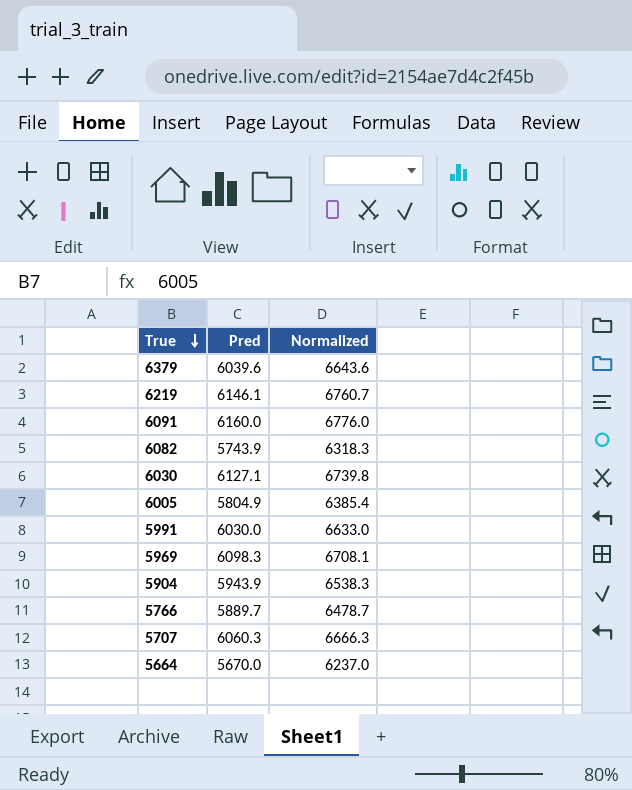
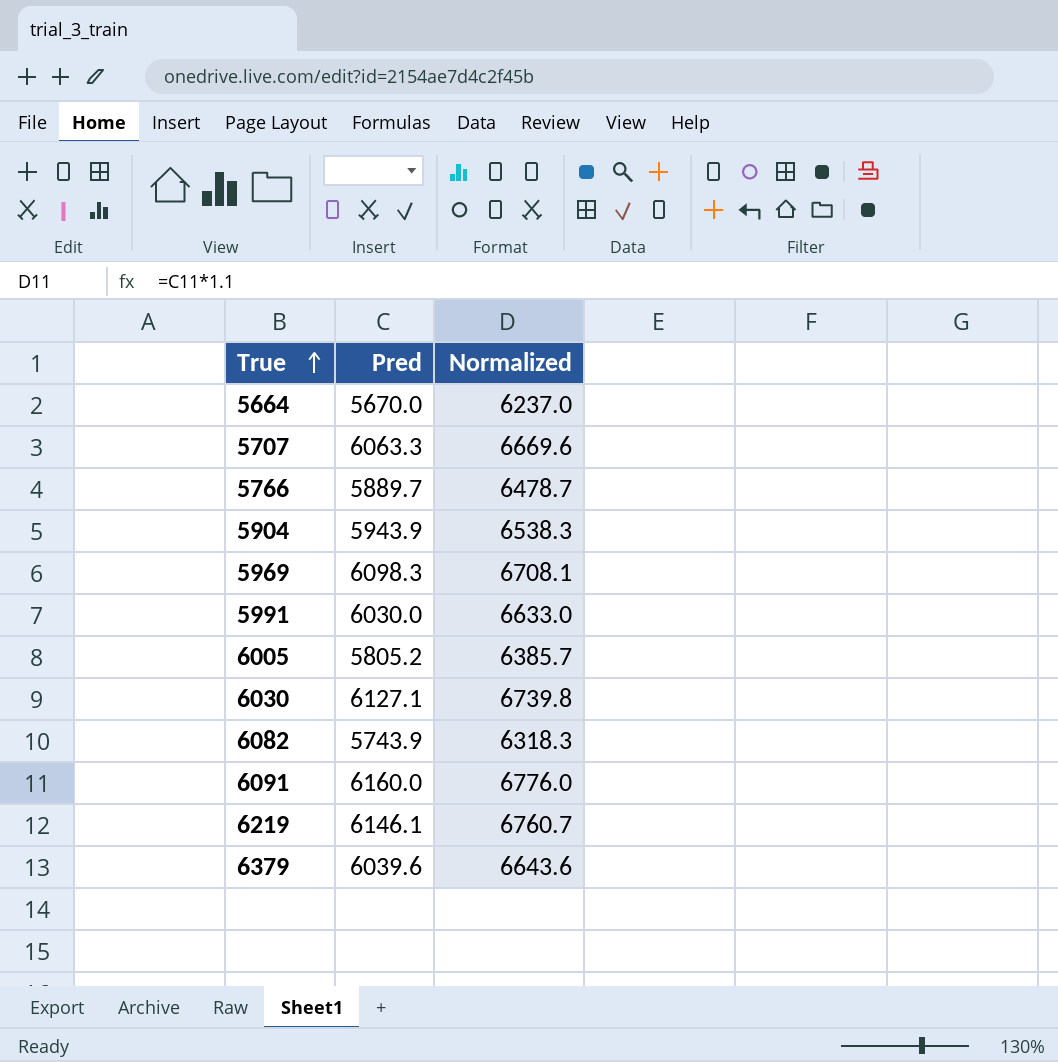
row order: True descending -> True ascending
5707 | Pred: 6060.3 -> 6063.3
5707 | Normalized: 6666.3 -> 6669.6
6005 | Pred: 5804.9 -> 5805.2
6005 | Normalized: 6385.4 -> 6385.7

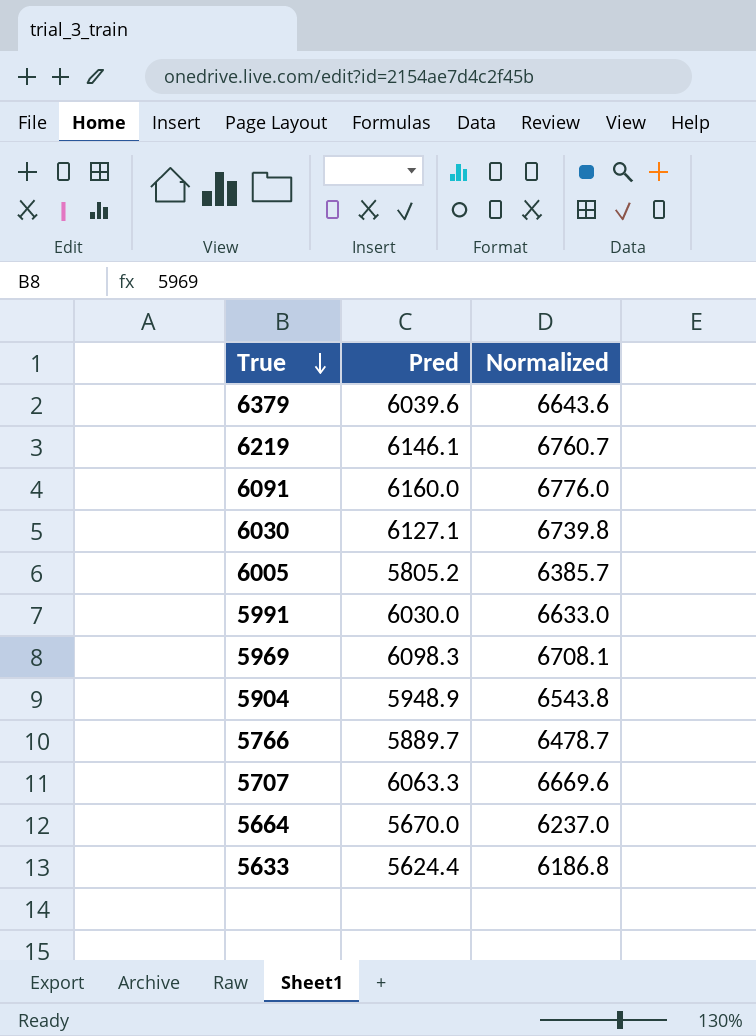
row order: True ascending -> True descending
row 6082: 5743.9 | 6318.3 -> none
5904 | Pred: 5943.9 -> 5948.9
5904 | Normalized: 6538.3 -> 6543.8
row 5633: none -> 5624.4 | 6186.8

